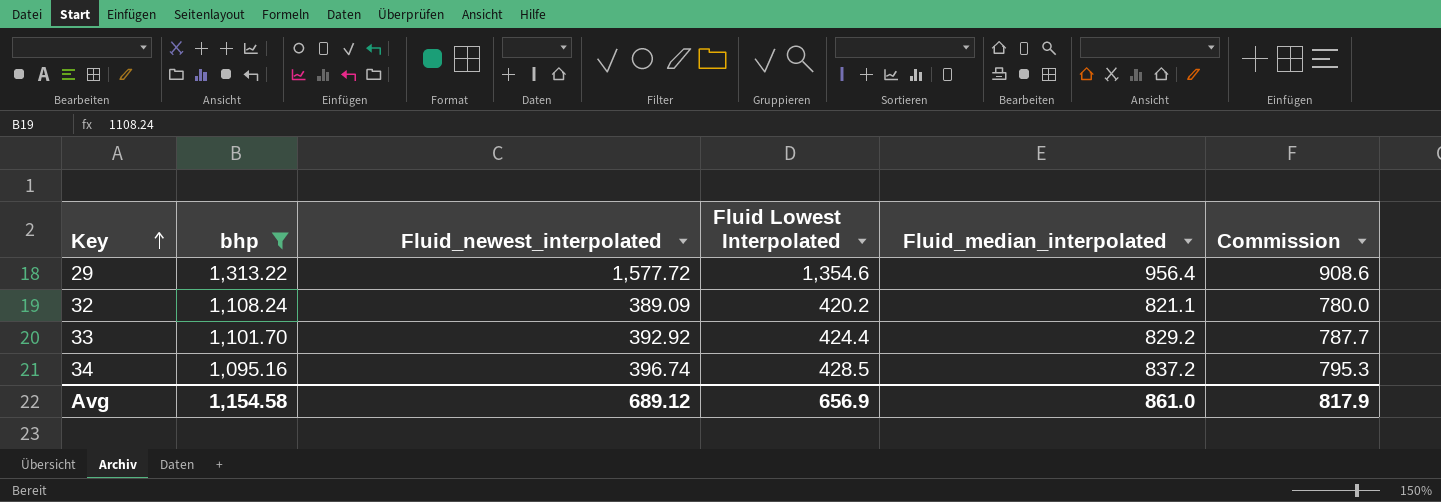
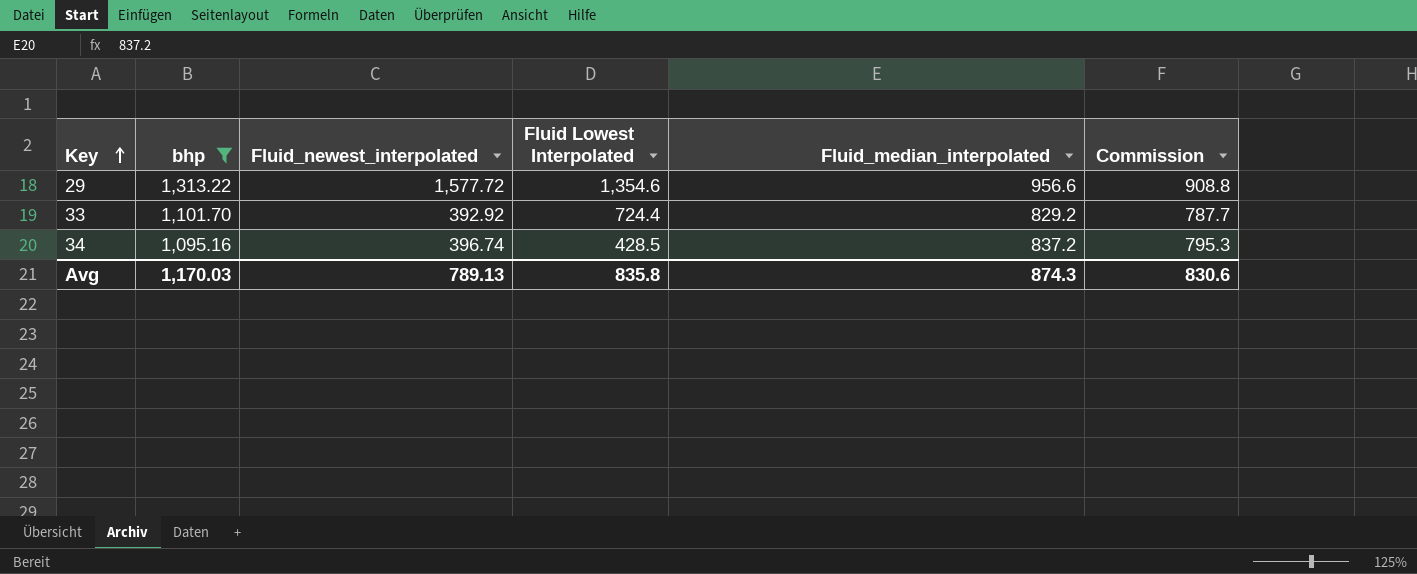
row 32: 1,108.24 | 389.09 | 420.2 | 821.1 | 780.0 -> none
29 | Fluid_median_interpolated: 956.4 -> 956.6
29 | Commission: 908.6 -> 908.8
33 | Fluid Lowest Interpolated: 424.4 -> 724.4
Avg | bhp: 1,154.58 -> 1,170.03
Avg | Fluid_newest_interpolated: 689.12 -> 789.13
Avg | Fluid Lowest Interpolated: 656.9 -> 835.8
Avg | Fluid_median_interpolated: 861.0 -> 874.3
Avg | Commission: 817.9 -> 830.6

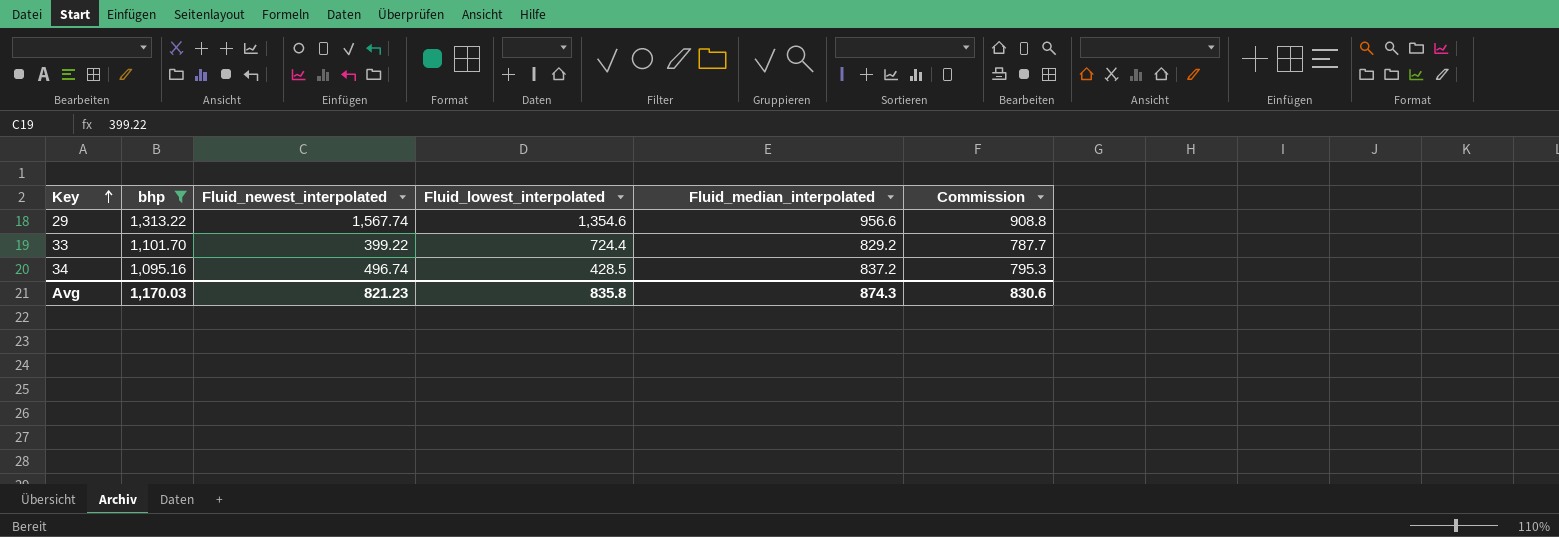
column name: Fluid Lowest Interpolated -> Fluid_lowest_interpolated
29 | Fluid_newest_interpolated: 1,577.72 -> 1,567.74
33 | Fluid_newest_interpolated: 392.92 -> 399.22
34 | Fluid_newest_interpolated: 396.74 -> 496.74
Avg | Fluid_newest_interpolated: 789.13 -> 821.23

